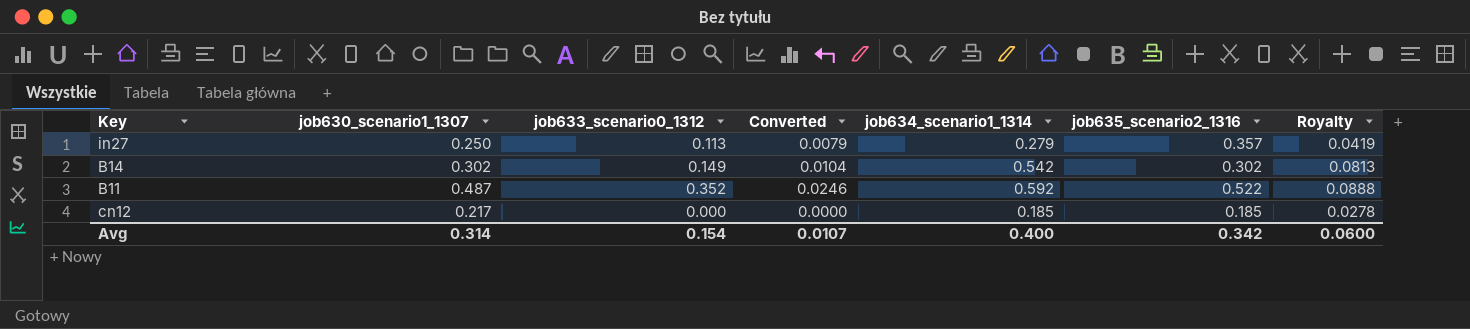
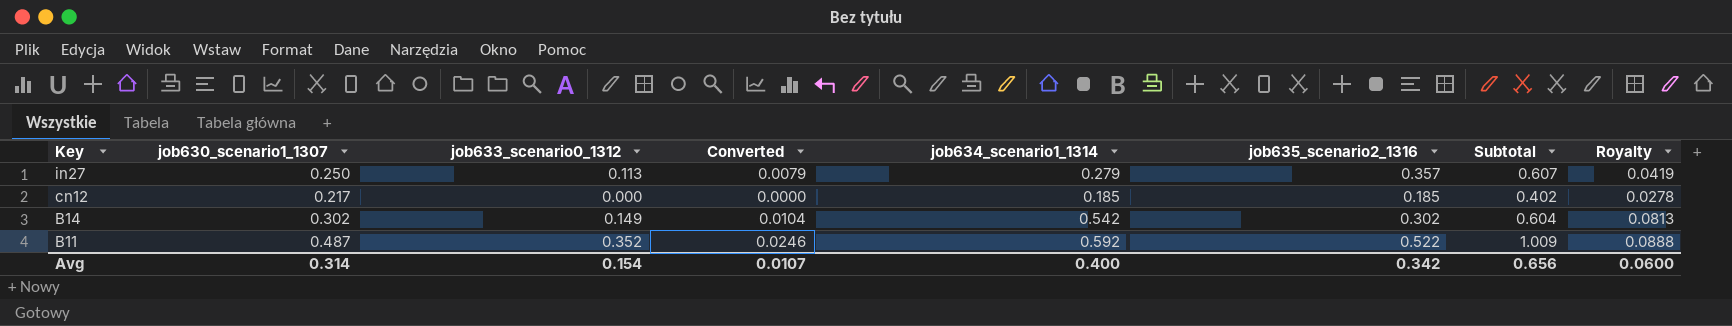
row order: none -> Key descending
column Subtotal | formula: none -> [job630_scenario1_1307] + [job635_scenario2_1316]

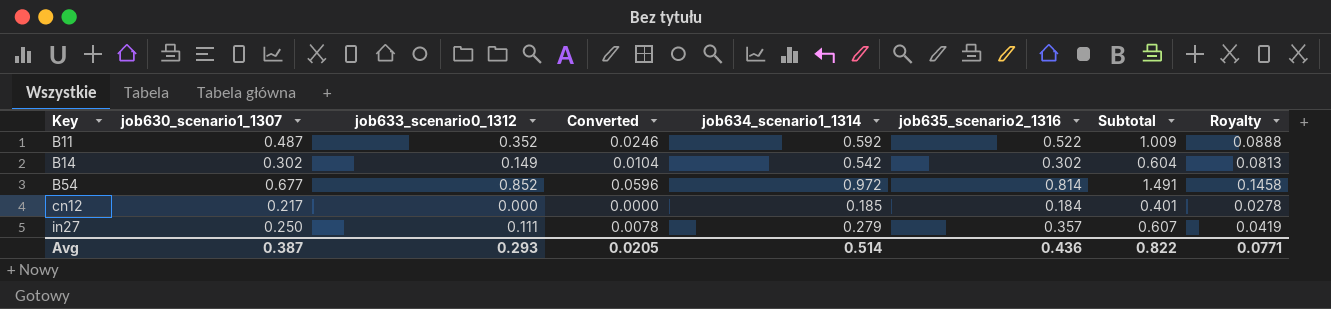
row order: Key descending -> Key ascending
row B54: none -> 0.677 | 0.852 | 0.0596 | 0.972 | 0.814 | 1.491 | 0.1458
cn12 | job635_scenario2_1316: 0.185 -> 0.184
cn12 | Subtotal: 0.402 -> 0.401
in27 | job633_scenario0_1312: 0.113 -> 0.111
in27 | Converted: 0.0079 -> 0.0078
Avg | job630_scenario1_1307: 0.314 -> 0.387
Avg | job633_scenario0_1312: 0.154 -> 0.293
Avg | Converted: 0.0107 -> 0.0205
Avg | job634_scenario1_1314: 0.400 -> 0.514
Avg | job635_scenario2_1316: 0.342 -> 0.436
Avg | Subtotal: 0.656 -> 0.822
Avg | Royalty: 0.0600 -> 0.0771

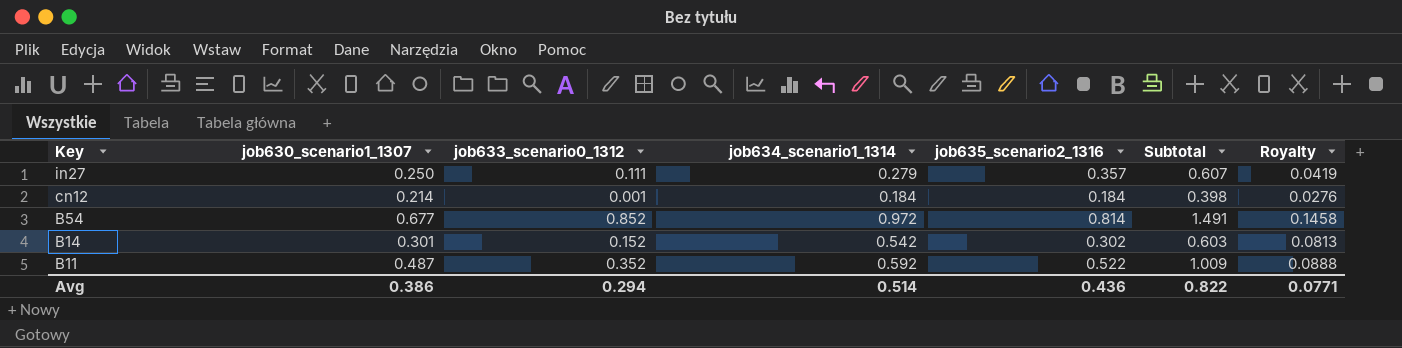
row order: Key ascending -> Key descending
column Converted | formula: [job633_scenario0_1312] * 0.07 -> none
cn12 | job630_scenario1_1307: 0.217 -> 0.214
cn12 | job633_scenario0_1312: 0.000 -> 0.001
cn12 | job634_scenario1_1314: 0.185 -> 0.184
cn12 | Subtotal: 0.401 -> 0.398
cn12 | Royalty: 0.0278 -> 0.0276
B14 | job630_scenario1_1307: 0.302 -> 0.301
B14 | job633_scenario0_1312: 0.149 -> 0.152
B14 | Subtotal: 0.604 -> 0.603
Avg | job630_scenario1_1307: 0.387 -> 0.386
Avg | job633_scenario0_1312: 0.293 -> 0.294

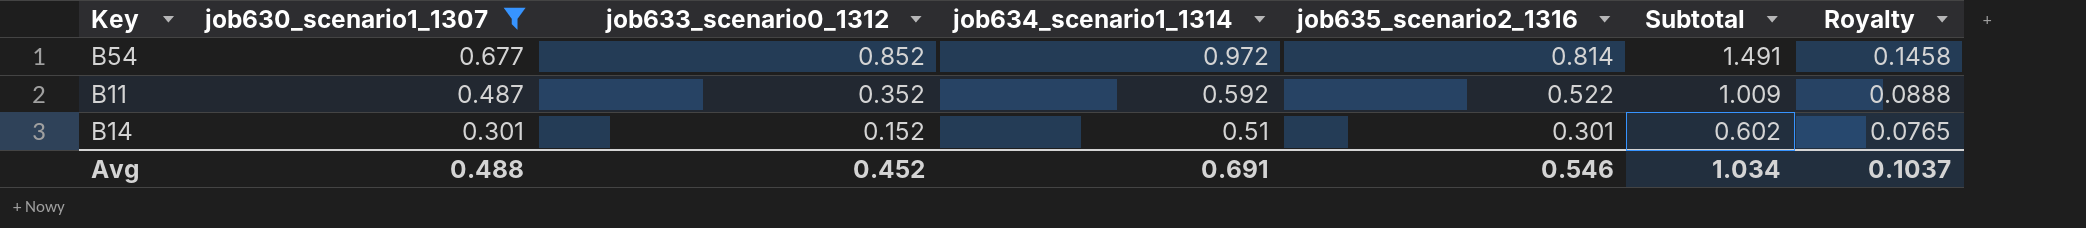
filter: none -> job630_scenario1_1307 >= 0.301
row order: Key descending -> job630_scenario1_1307 descending
B14 | job634_scenario1_1314: 0.542 -> 0.51
B14 | job635_scenario2_1316: 0.302 -> 0.301
B14 | Subtotal: 0.603 -> 0.602
B14 | Royalty: 0.0813 -> 0.0765
Avg | job630_scenario1_1307: 0.386 -> 0.488
Avg | job633_scenario0_1312: 0.294 -> 0.452
Avg | job634_scenario1_1314: 0.514 -> 0.691
Avg | job635_scenario2_1316: 0.436 -> 0.546
Avg | Subtotal: 0.822 -> 1.034
Avg | Royalty: 0.0771 -> 0.1037

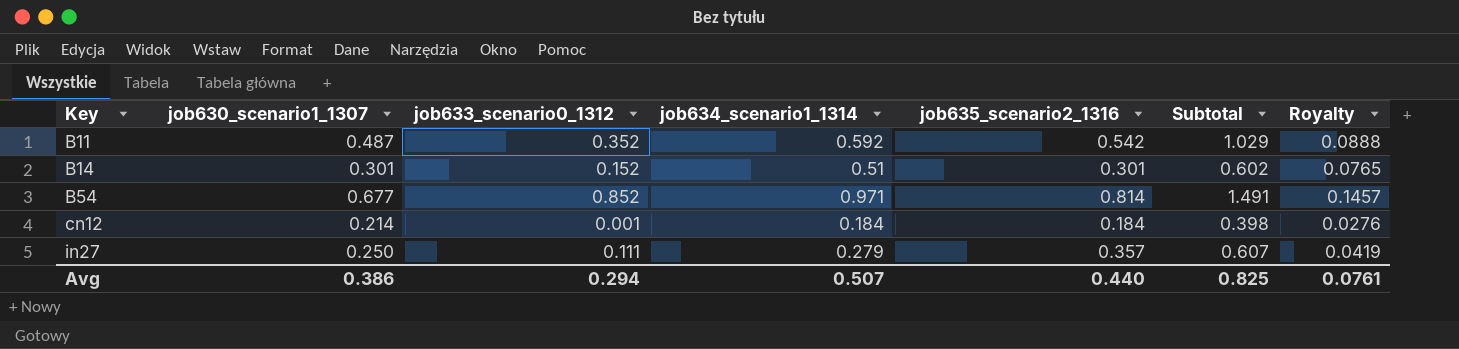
filter: job630_scenario1_1307 >= 0.301 -> none
row order: job630_scenario1_1307 descending -> Key ascending
B11 | job635_scenario2_1316: 0.522 -> 0.542
B11 | Subtotal: 1.009 -> 1.029
B54 | job634_scenario1_1314: 0.972 -> 0.971
B54 | Royalty: 0.1458 -> 0.1457
Avg | job630_scenario1_1307: 0.488 -> 0.386
Avg | job633_scenario0_1312: 0.452 -> 0.294
Avg | job634_scenario1_1314: 0.691 -> 0.507
Avg | job635_scenario2_1316: 0.546 -> 0.440
Avg | Subtotal: 1.034 -> 0.825
Avg | Royalty: 0.1037 -> 0.0761

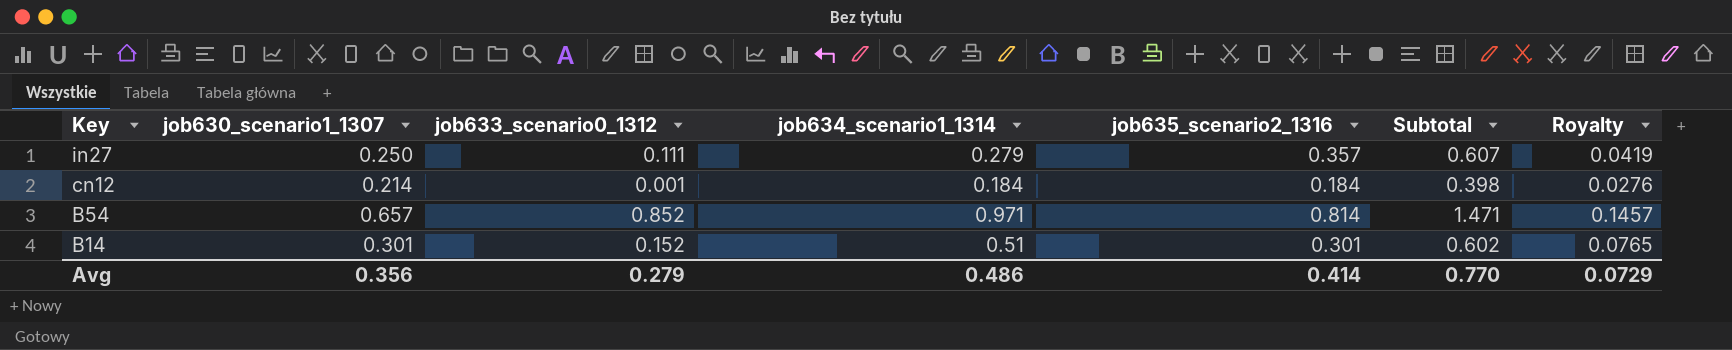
row order: Key ascending -> Key descending
row B11: 0.487 | 0.352 | 0.592 | 0.542 | 1.029 | 0.0888 -> none
B54 | job630_scenario1_1307: 0.677 -> 0.657
B54 | Subtotal: 1.491 -> 1.471
Avg | job630_scenario1_1307: 0.386 -> 0.356
Avg | job633_scenario0_1312: 0.294 -> 0.279
Avg | job634_scenario1_1314: 0.507 -> 0.486
Avg | job635_scenario2_1316: 0.440 -> 0.414
Avg | Subtotal: 0.825 -> 0.770
Avg | Royalty: 0.0761 -> 0.0729

